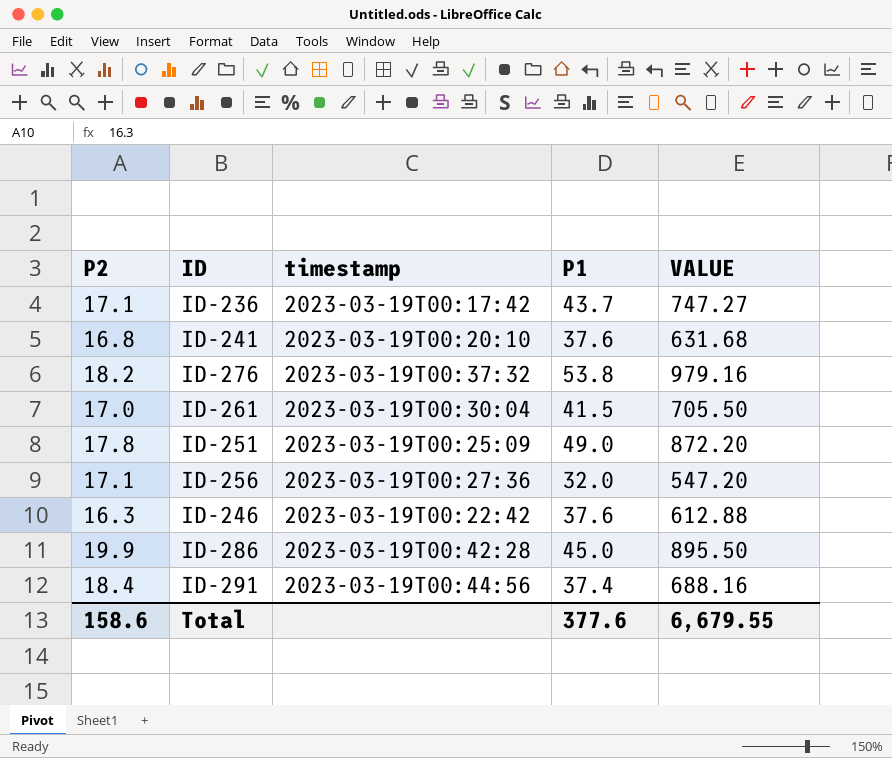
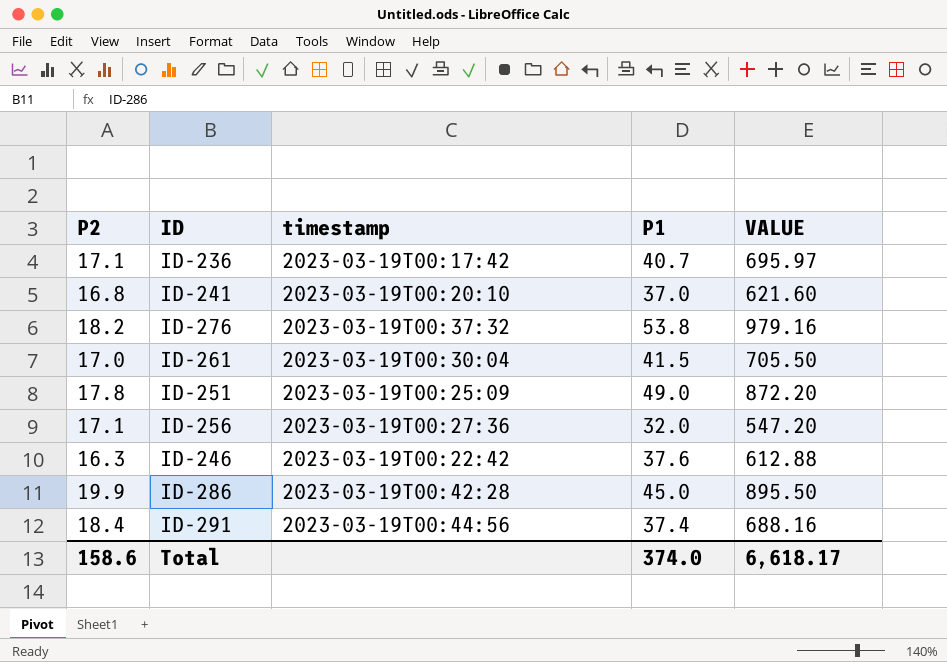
ID-236 | P1: 43.7 -> 40.7
ID-236 | VALUE: 747.27 -> 695.97
ID-241 | P1: 37.6 -> 37.0
ID-241 | VALUE: 631.68 -> 621.60
Total | P1: 377.6 -> 374.0
Total | VALUE: 6,679.55 -> 6,618.17

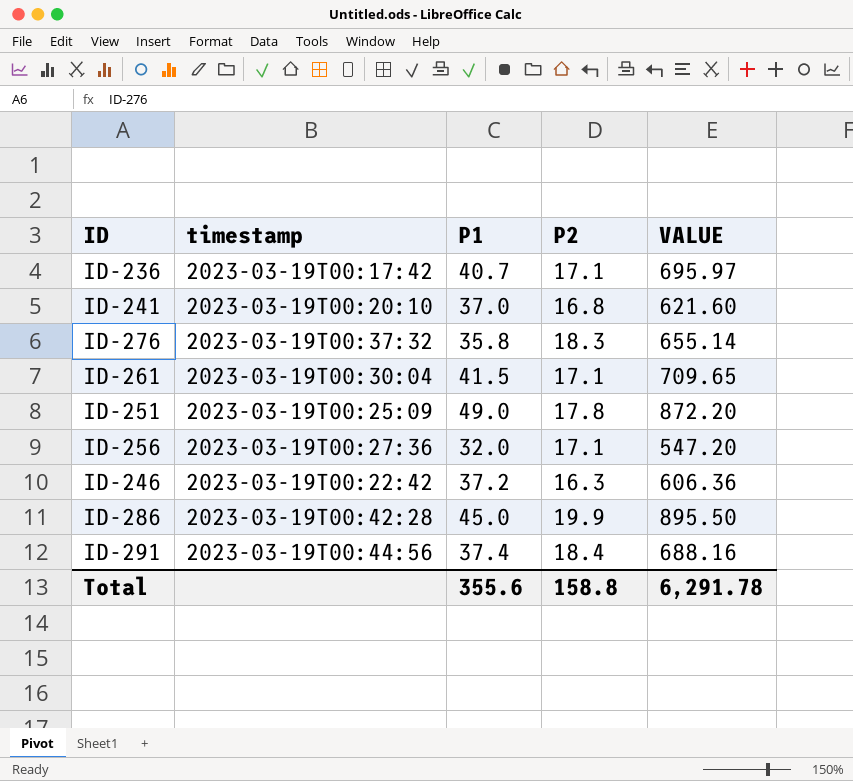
column P2 | position: 1 -> 4
ID-276 | P1: 53.8 -> 35.8
ID-276 | P2: 18.2 -> 18.3
ID-276 | VALUE: 979.16 -> 655.14
ID-261 | P2: 17.0 -> 17.1
ID-261 | VALUE: 705.50 -> 709.65
ID-246 | P1: 37.6 -> 37.2
ID-246 | VALUE: 612.88 -> 606.36
Total | P1: 374.0 -> 355.6
Total | P2: 158.6 -> 158.8
Total | VALUE: 6,618.17 -> 6,291.78

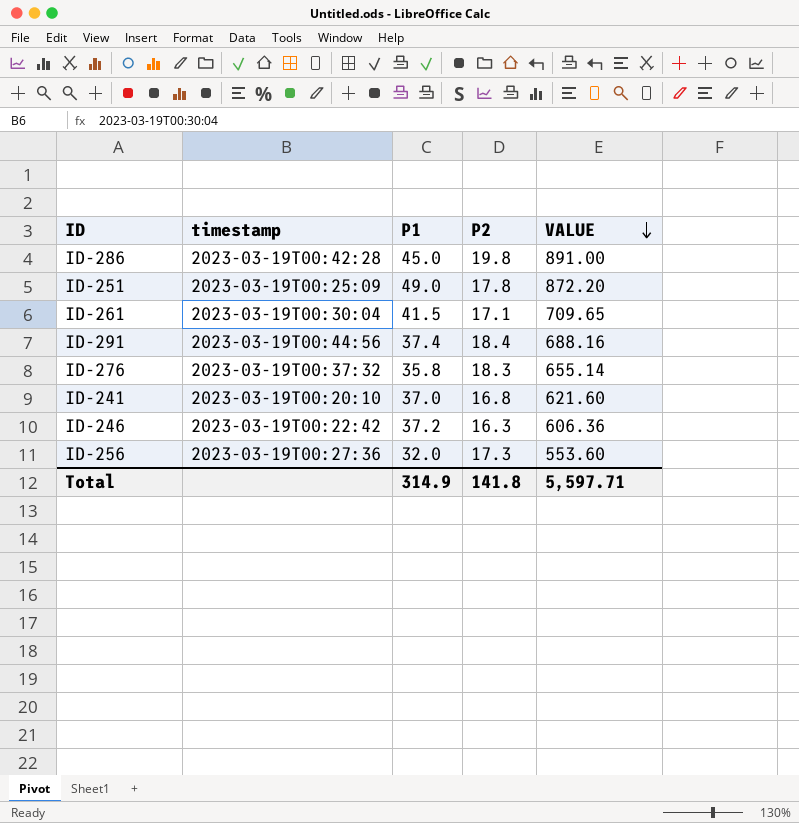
row order: none -> VALUE descending
row ID-236: 2023-03-19T00:17:42 | 40.7 | 17.1 | 695.97 -> none
ID-286 | P2: 19.9 -> 19.8
ID-286 | VALUE: 895.50 -> 891.00
ID-256 | P2: 17.1 -> 17.3
ID-256 | VALUE: 547.20 -> 553.60
Total | P1: 355.6 -> 314.9
Total | P2: 158.8 -> 141.8
Total | VALUE: 6,291.78 -> 5,597.71

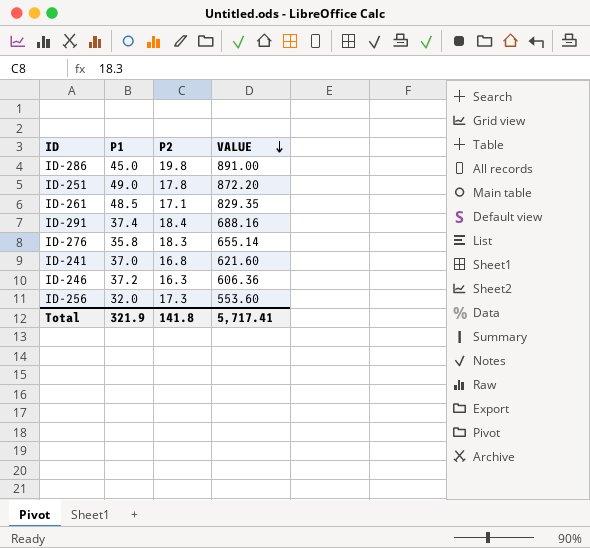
column timestamp | position: 2 -> none
ID-261 | P1: 41.5 -> 48.5
ID-261 | VALUE: 709.65 -> 829.35
Total | P1: 314.9 -> 321.9
Total | VALUE: 5,597.71 -> 5,717.41

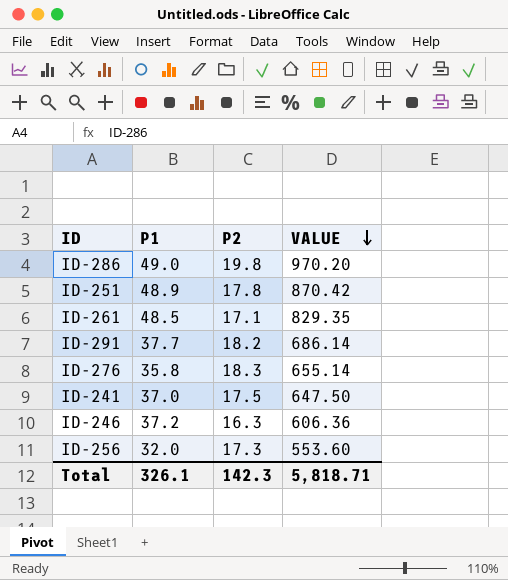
ID-286 | P1: 45.0 -> 49.0
ID-286 | VALUE: 891.00 -> 970.20
ID-251 | P1: 49.0 -> 48.9
ID-251 | VALUE: 872.20 -> 870.42
ID-291 | P1: 37.4 -> 37.7
ID-291 | P2: 18.4 -> 18.2
ID-291 | VALUE: 688.16 -> 686.14
ID-241 | P2: 16.8 -> 17.5
ID-241 | VALUE: 621.60 -> 647.50
Total | P1: 321.9 -> 326.1
Total | P2: 141.8 -> 142.3
Total | VALUE: 5,717.41 -> 5,818.71

